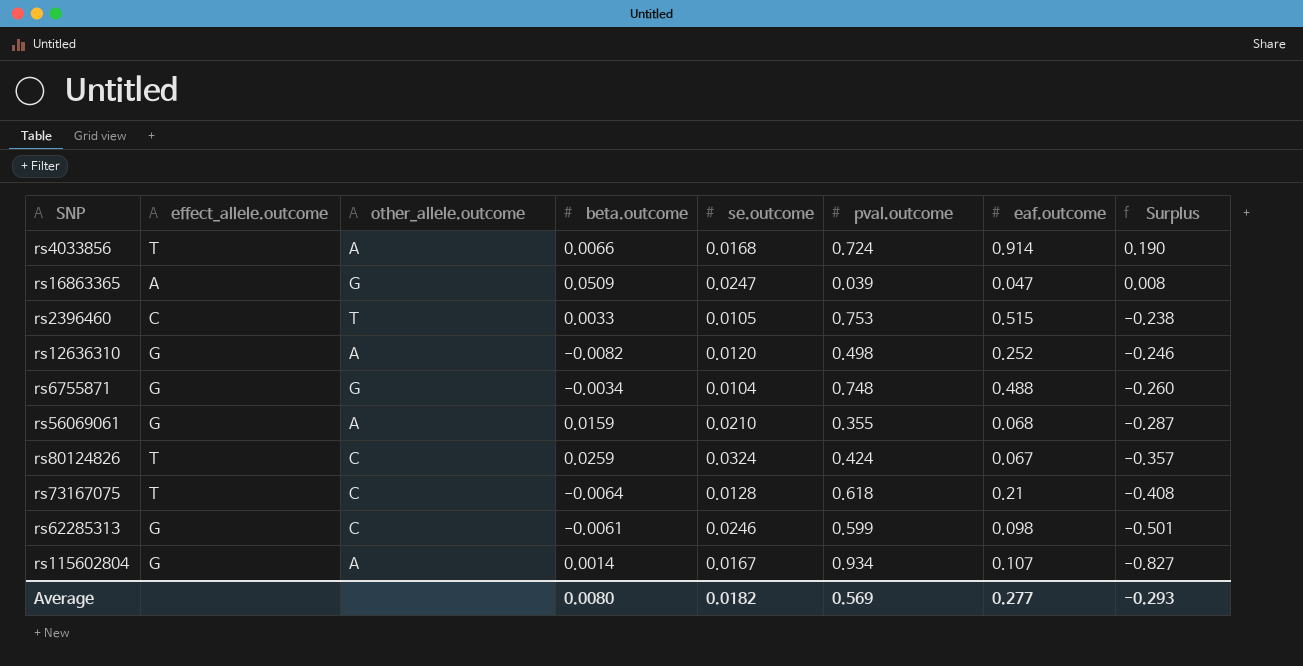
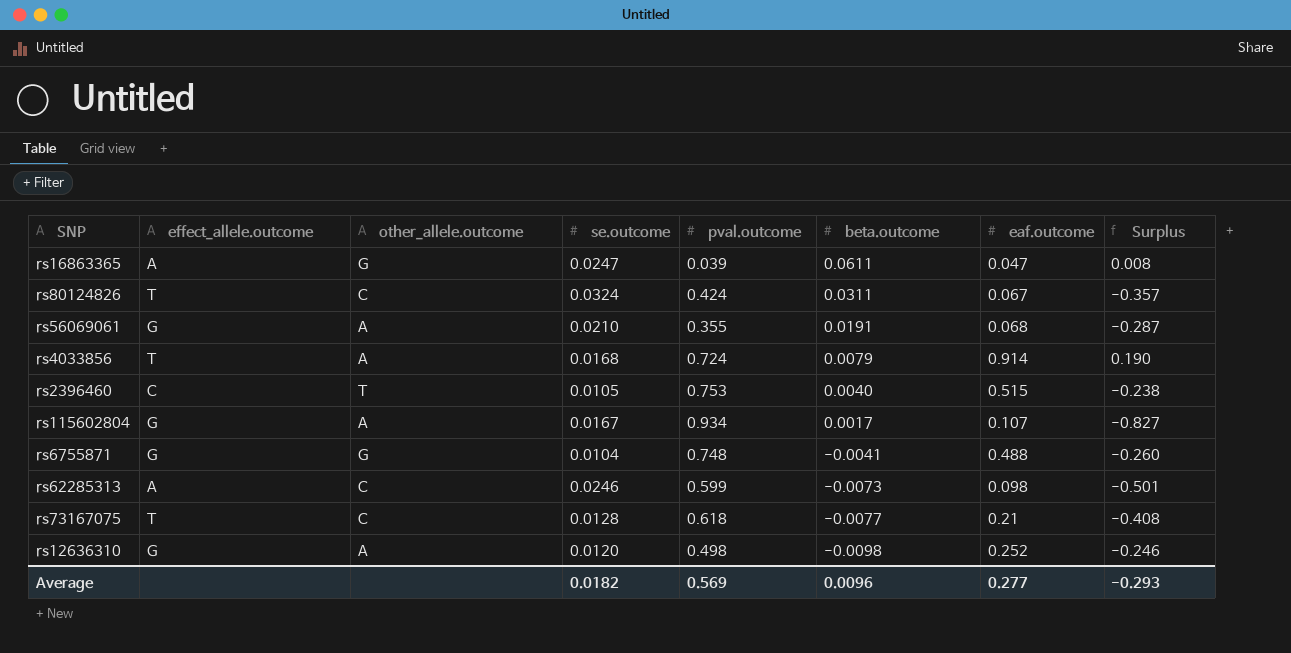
row order: Surplus descending -> beta.outcome descending
column beta.outcome | position: 4 -> 6
rs16863365 | beta.outcome: 0.0509 -> 0.0611
rs80124826 | beta.outcome: 0.0259 -> 0.0311
rs56069061 | beta.outcome: 0.0159 -> 0.0191
rs4033856 | beta.outcome: 0.0066 -> 0.0079
rs2396460 | beta.outcome: 0.0033 -> 0.0040
rs115602804 | beta.outcome: 0.0014 -> 0.0017
rs6755871 | beta.outcome: -0.0034 -> -0.0041
rs62285313 | effect_allele.outcome: G -> A
rs62285313 | beta.outcome: -0.0061 -> -0.0073
rs73167075 | beta.outcome: -0.0064 -> -0.0077
rs12636310 | beta.outcome: -0.0082 -> -0.0098
Average | beta.outcome: 0.0080 -> 0.0096

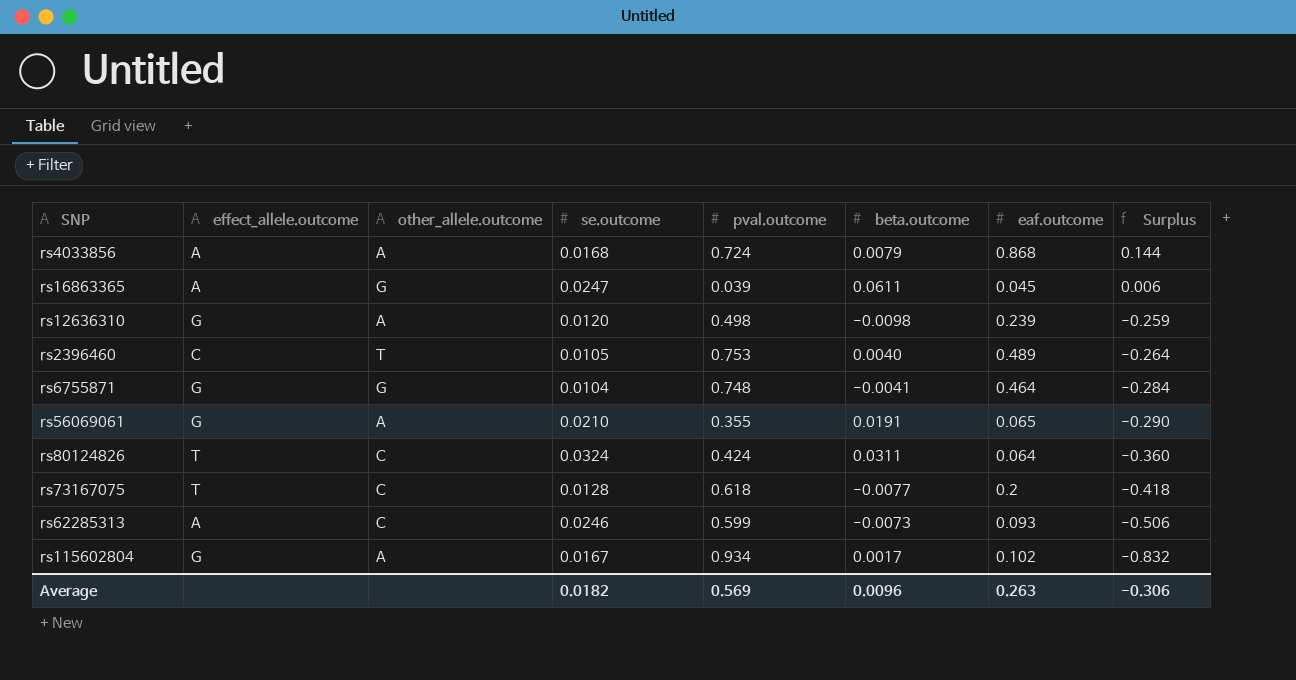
row order: beta.outcome descending -> Surplus descending
rs4033856 | effect_allele.outcome: T -> A
rs4033856 | eaf.outcome: 0.914 -> 0.868
rs4033856 | Surplus: 0.190 -> 0.144
rs16863365 | eaf.outcome: 0.047 -> 0.045
rs16863365 | Surplus: 0.008 -> 0.006
rs12636310 | eaf.outcome: 0.252 -> 0.239
rs12636310 | Surplus: -0.246 -> -0.259
rs2396460 | eaf.outcome: 0.515 -> 0.489
rs2396460 | Surplus: -0.238 -> -0.264
rs6755871 | eaf.outcome: 0.488 -> 0.464
rs6755871 | Surplus: -0.260 -> -0.284
rs56069061 | eaf.outcome: 0.068 -> 0.065
rs56069061 | Surplus: -0.287 -> -0.290
rs80124826 | eaf.outcome: 0.067 -> 0.064
rs80124826 | Surplus: -0.357 -> -0.360
rs73167075 | eaf.outcome: 0.21 -> 0.2
rs73167075 | Surplus: -0.408 -> -0.418
rs62285313 | eaf.outcome: 0.098 -> 0.093
rs62285313 | Surplus: -0.501 -> -0.506
rs115602804 | eaf.outcome: 0.107 -> 0.102
rs115602804 | Surplus: -0.827 -> -0.832
Average | eaf.outcome: 0.277 -> 0.263
Average | Surplus: -0.293 -> -0.306

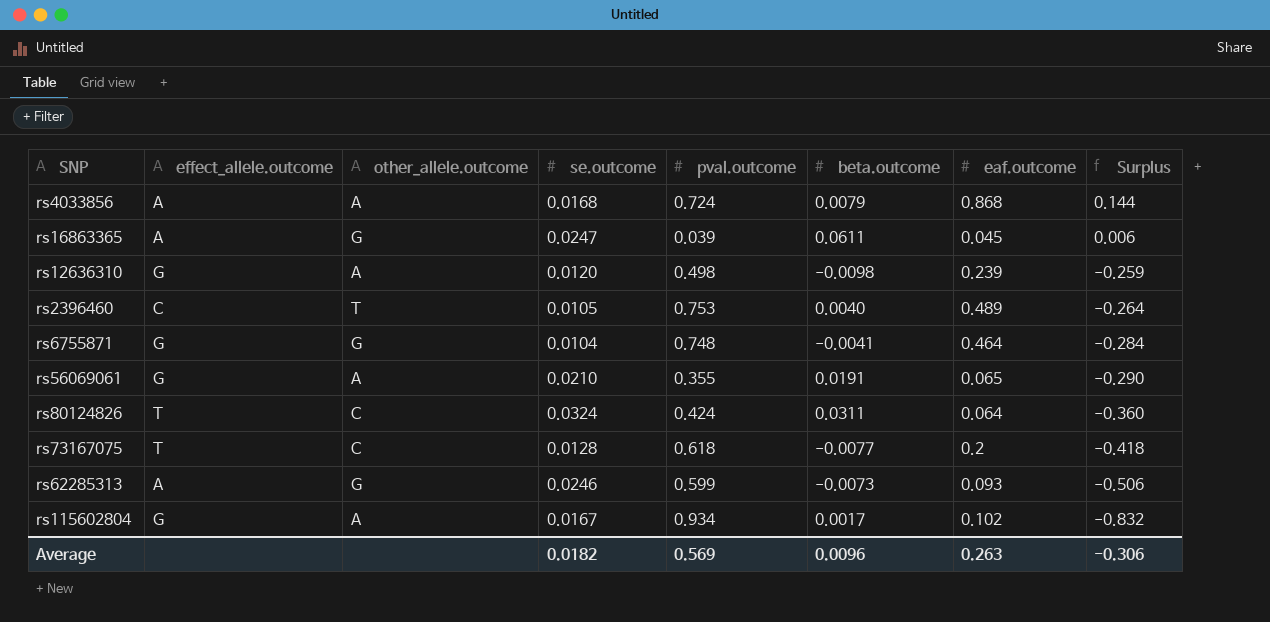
rs62285313 | other_allele.outcome: C -> G

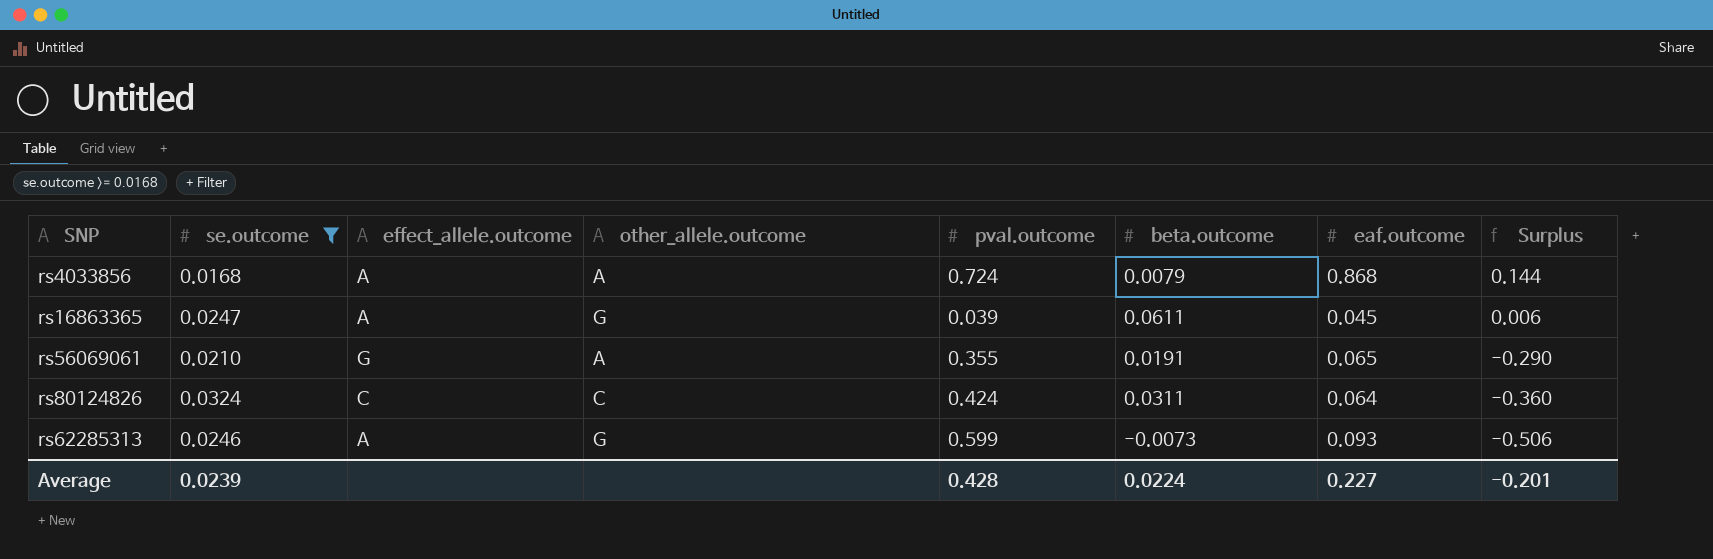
filter: none -> se.outcome >= 0.0168
column se.outcome | position: 4 -> 2
rs80124826 | effect_allele.outcome: T -> C
Average | se.outcome: 0.0182 -> 0.0239
Average | pval.outcome: 0.569 -> 0.428
Average | beta.outcome: 0.0096 -> 0.0224
Average | eaf.outcome: 0.263 -> 0.227
Average | Surplus: -0.306 -> -0.201

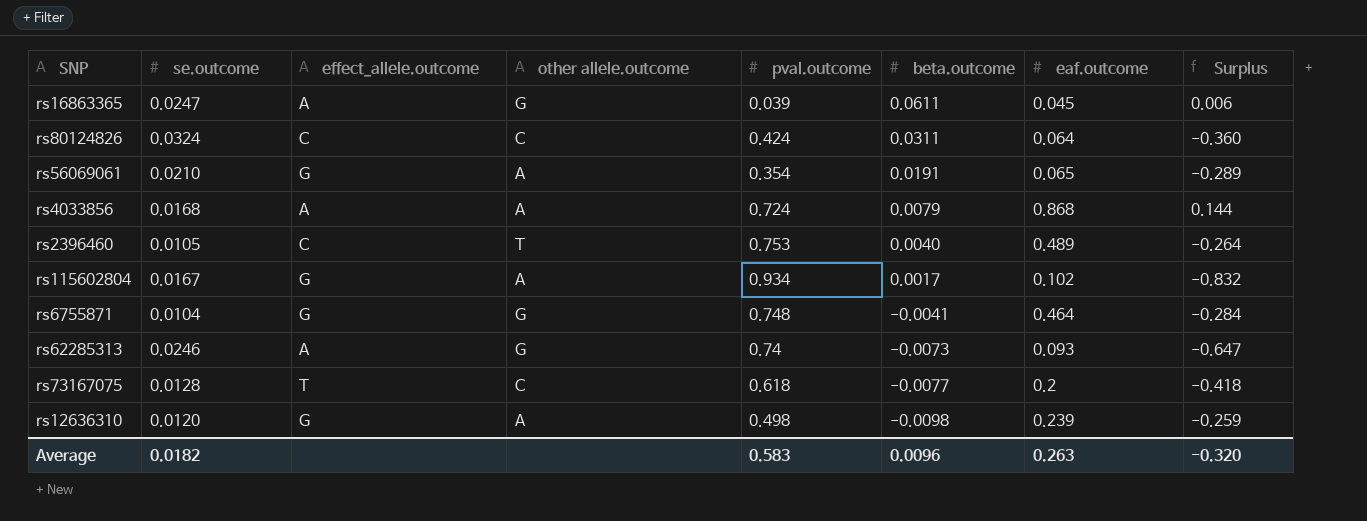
filter: se.outcome >= 0.0168 -> none
row order: Surplus descending -> beta.outcome descending
column name: other_allele.outcome -> other allele.outcome
rs56069061 | pval.outcome: 0.355 -> 0.354
rs56069061 | Surplus: -0.290 -> -0.289
rs62285313 | pval.outcome: 0.599 -> 0.74
rs62285313 | Surplus: -0.506 -> -0.647
Average | se.outcome: 0.0239 -> 0.0182
Average | pval.outcome: 0.428 -> 0.583
Average | beta.outcome: 0.0224 -> 0.0096
Average | eaf.outcome: 0.227 -> 0.263
Average | Surplus: -0.201 -> -0.320

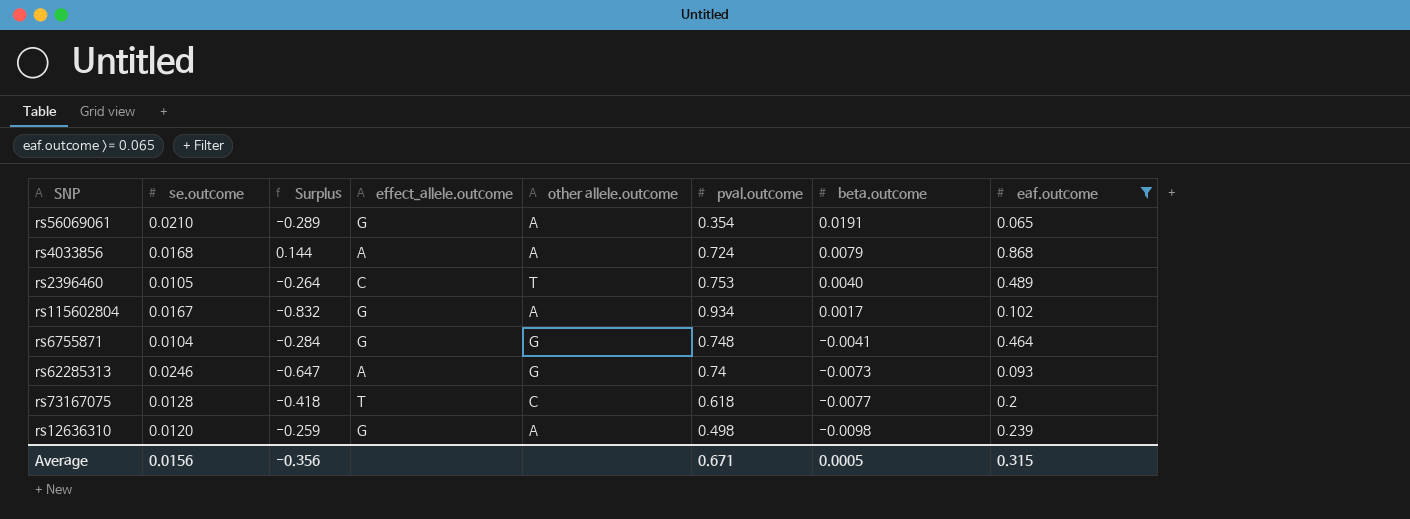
filter: none -> eaf.outcome >= 0.065
column Surplus | position: 8 -> 3
Average | se.outcome: 0.0182 -> 0.0156
Average | Surplus: -0.320 -> -0.356
Average | pval.outcome: 0.583 -> 0.671
Average | beta.outcome: 0.0096 -> 0.0005
Average | eaf.outcome: 0.263 -> 0.315

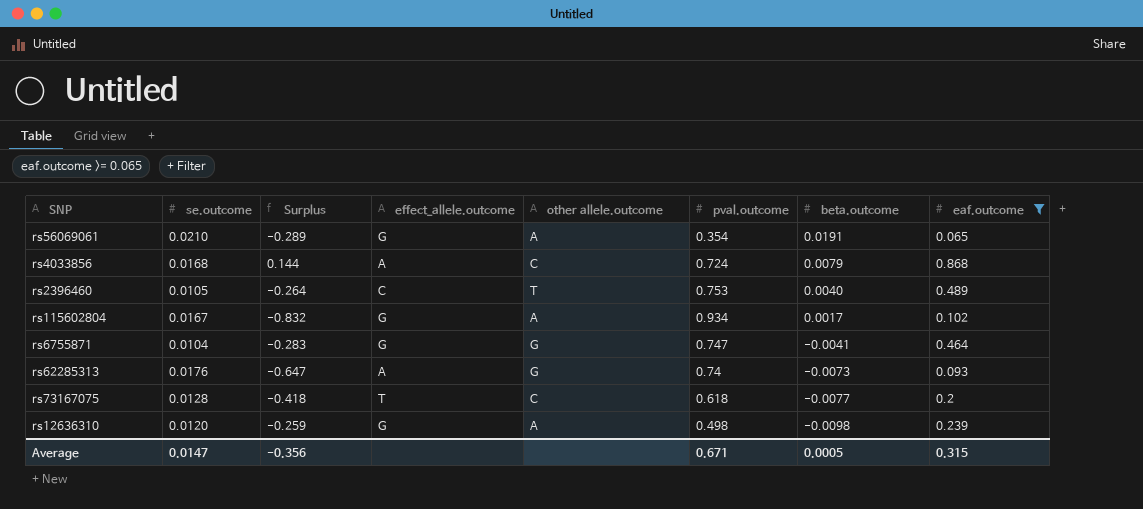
rs4033856 | other allele.outcome: A -> C
rs6755871 | Surplus: -0.284 -> -0.283
rs6755871 | pval.outcome: 0.748 -> 0.747
rs62285313 | se.outcome: 0.0246 -> 0.0176
Average | se.outcome: 0.0156 -> 0.0147

